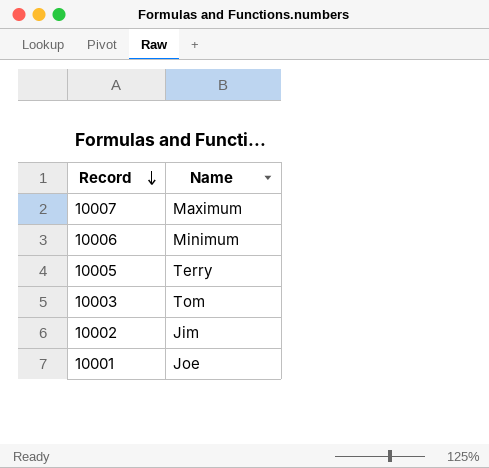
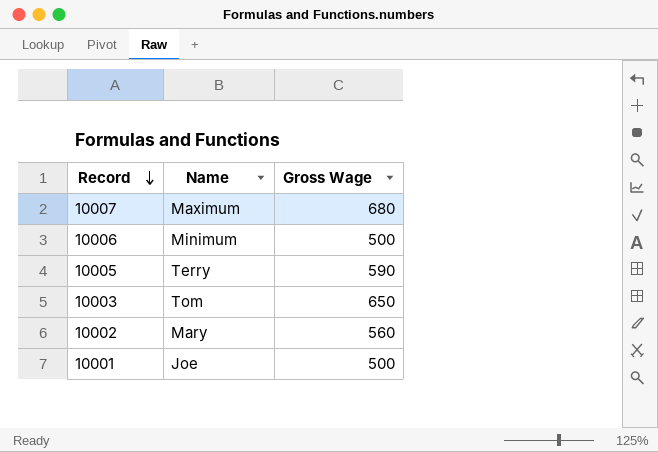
column Gross Wage | position: none -> 3
10002 | Name: Jim -> Mary

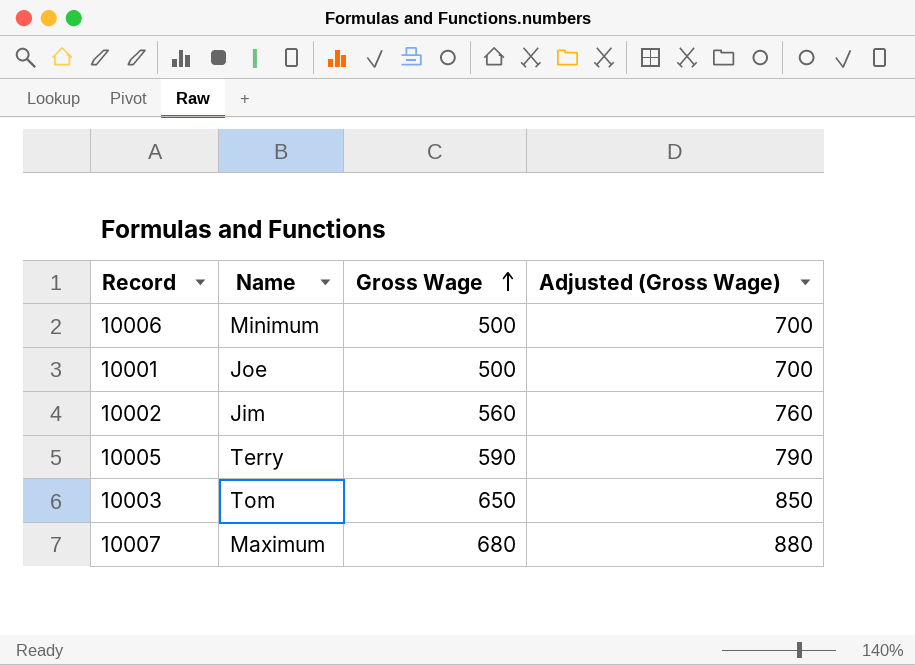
row order: Record descending -> Gross Wage ascending
column Adjusted (Gross Wage) | formula: none -> [Gross Wage] + 200
10002 | Name: Mary -> Jim

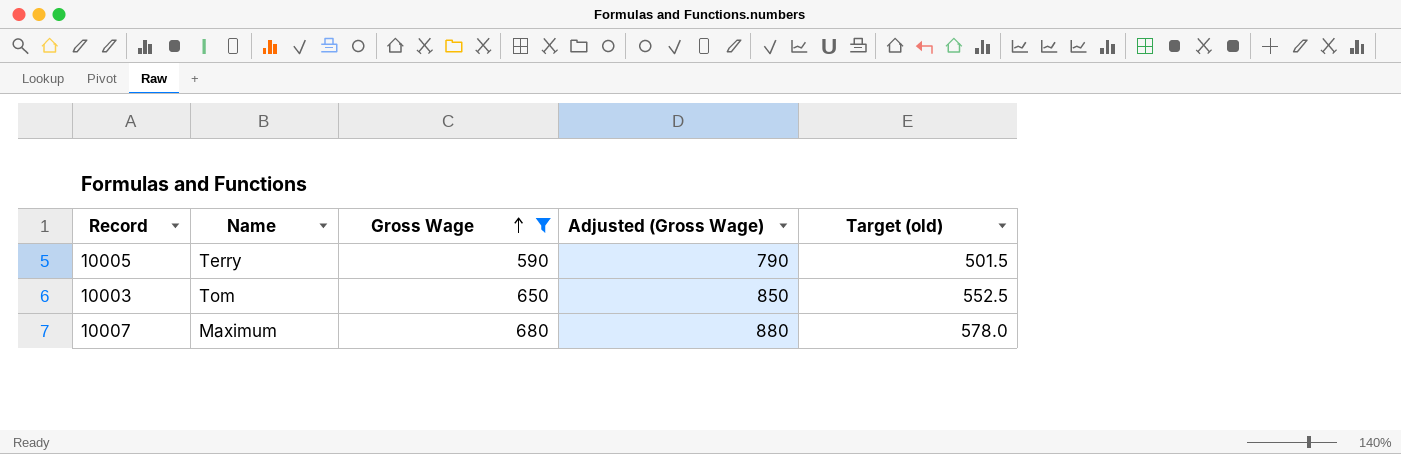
filter: none -> Gross Wage >= 590
column Target (old) | formula: none -> [Gross Wage] * 0.85

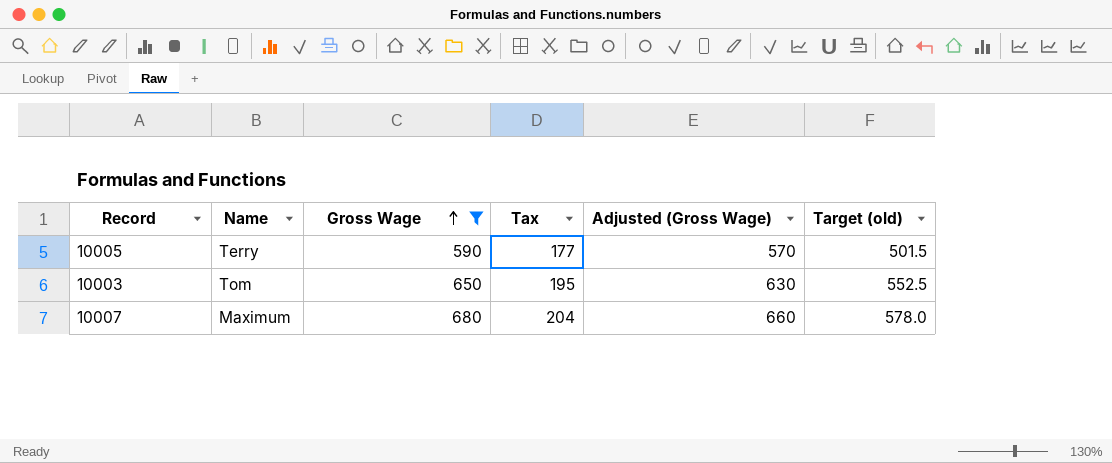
column Tax | position: none -> 4
column Adjusted (Gross Wage) | formula: [Gross Wage] + 200 -> [Gross Wage] - 20

